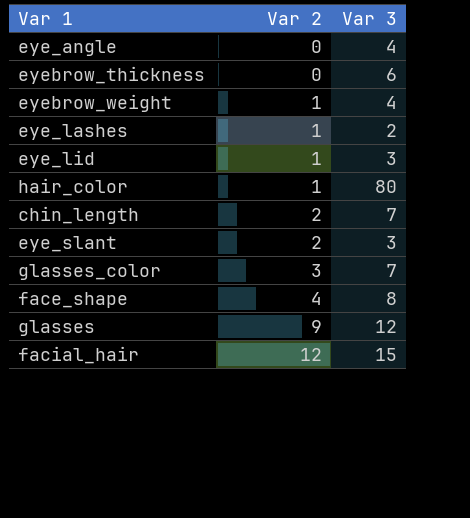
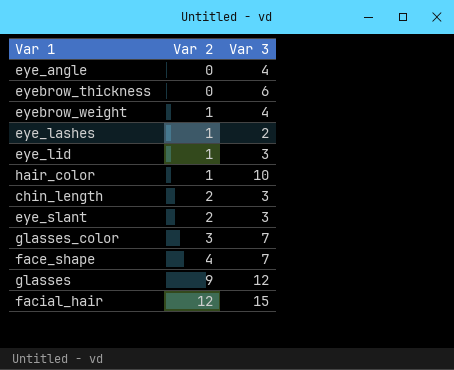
hair_color | Var 3: 80 -> 10
chin_length | Var 3: 7 -> 3
face_shape | Var 3: 8 -> 7

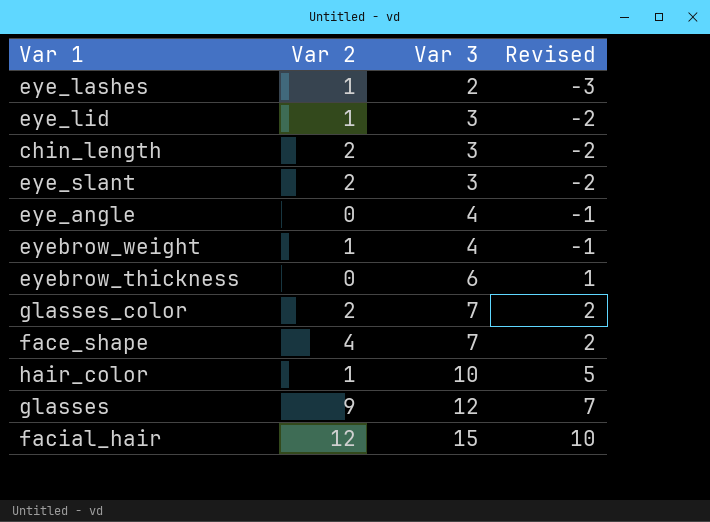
row order: Var 2 ascending -> Var 3 ascending
column Revised | formula: none -> [Var 3] - 5
glasses_color | Var 2: 3 -> 2

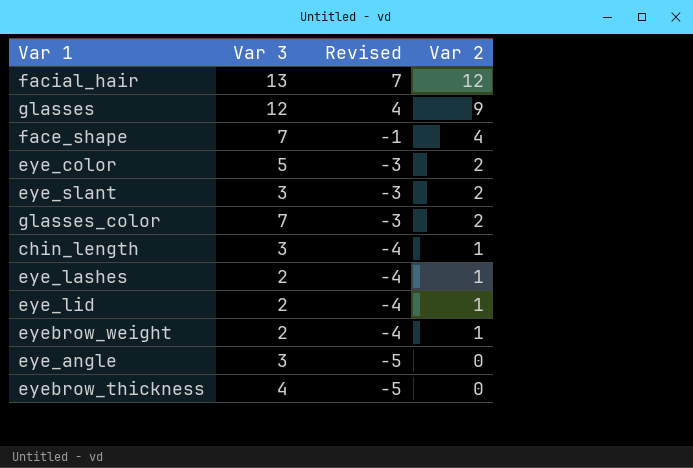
row order: Var 3 ascending -> Revised descending
column Revised | formula: [Var 3] - 5 -> [Var 2] - 5
column Var 2 | position: 2 -> 4
row hair_color: 1 | 10 | 5 -> none
facial_hair | Var 3: 15 -> 13
row eye_color: none -> 5 | -3 | 2
chin_length | Var 2: 2 -> 1
eye_lid | Var 3: 3 -> 2
eyebrow_weight | Var 3: 4 -> 2
eye_angle | Var 3: 4 -> 3
eyebrow_thickness | Var 3: 6 -> 4

